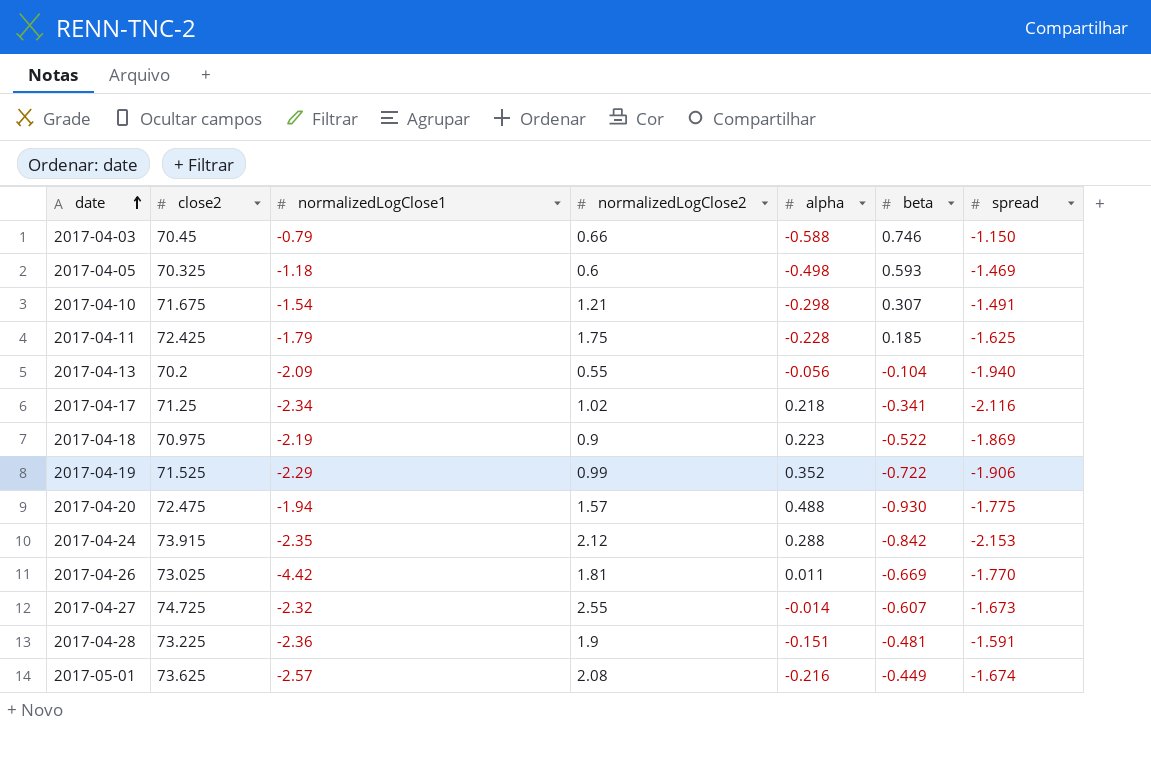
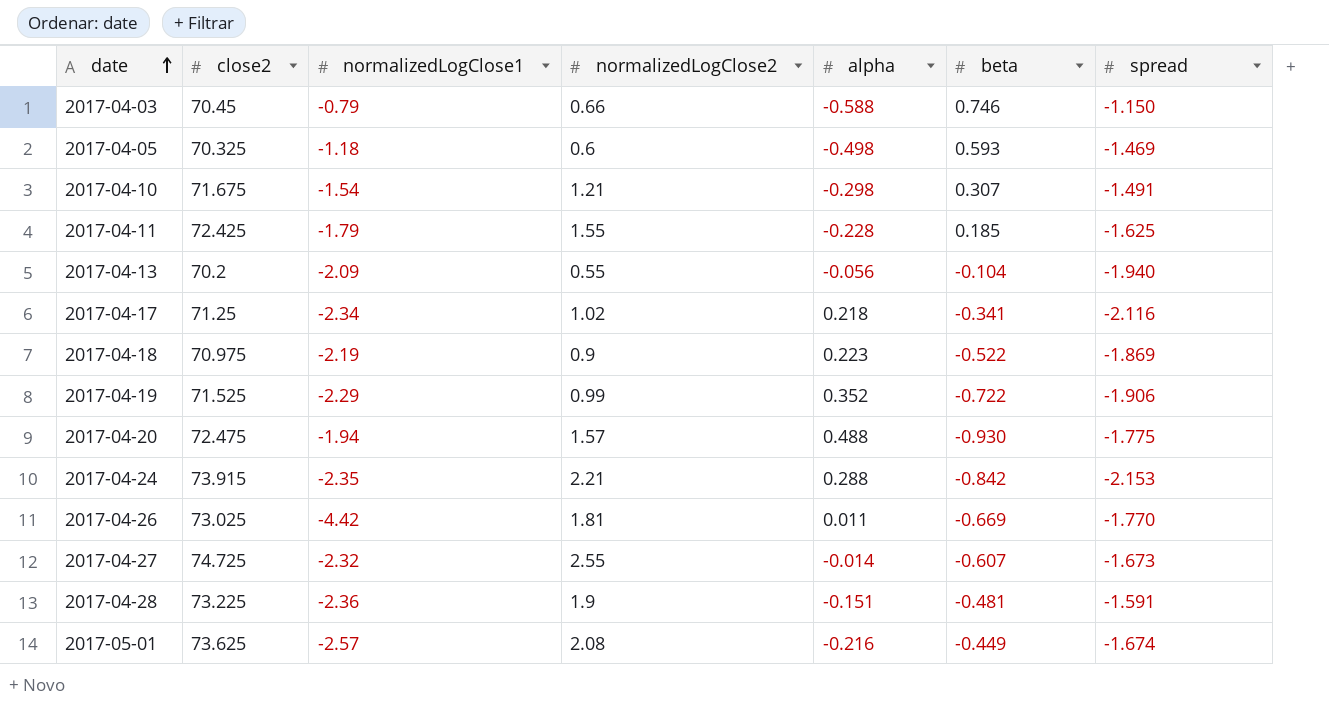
2017-04-11 | normalizedLogClose2: 1.75 -> 1.55
2017-04-24 | normalizedLogClose2: 2.12 -> 2.21

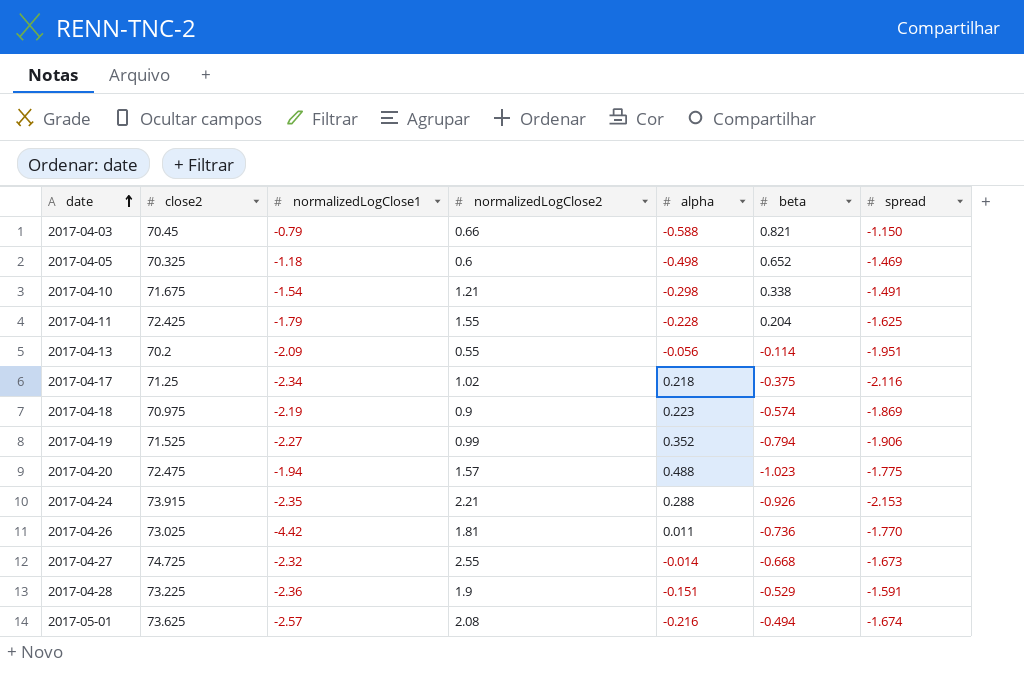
2017-04-03 | beta: 0.746 -> 0.821
2017-04-05 | beta: 0.593 -> 0.652
2017-04-10 | beta: 0.307 -> 0.338
2017-04-11 | beta: 0.185 -> 0.204
2017-04-13 | beta: -0.104 -> -0.114
2017-04-13 | spread: -1.940 -> -1.951
2017-04-17 | beta: -0.341 -> -0.375
2017-04-18 | beta: -0.522 -> -0.574
2017-04-19 | normalizedLogClose1: -2.29 -> -2.27
2017-04-19 | beta: -0.722 -> -0.794
2017-04-20 | beta: -0.930 -> -1.023
2017-04-24 | beta: -0.842 -> -0.926
2017-04-26 | beta: -0.669 -> -0.736
2017-04-27 | beta: -0.607 -> -0.668
2017-04-28 | beta: -0.481 -> -0.529
2017-05-01 | beta: -0.449 -> -0.494

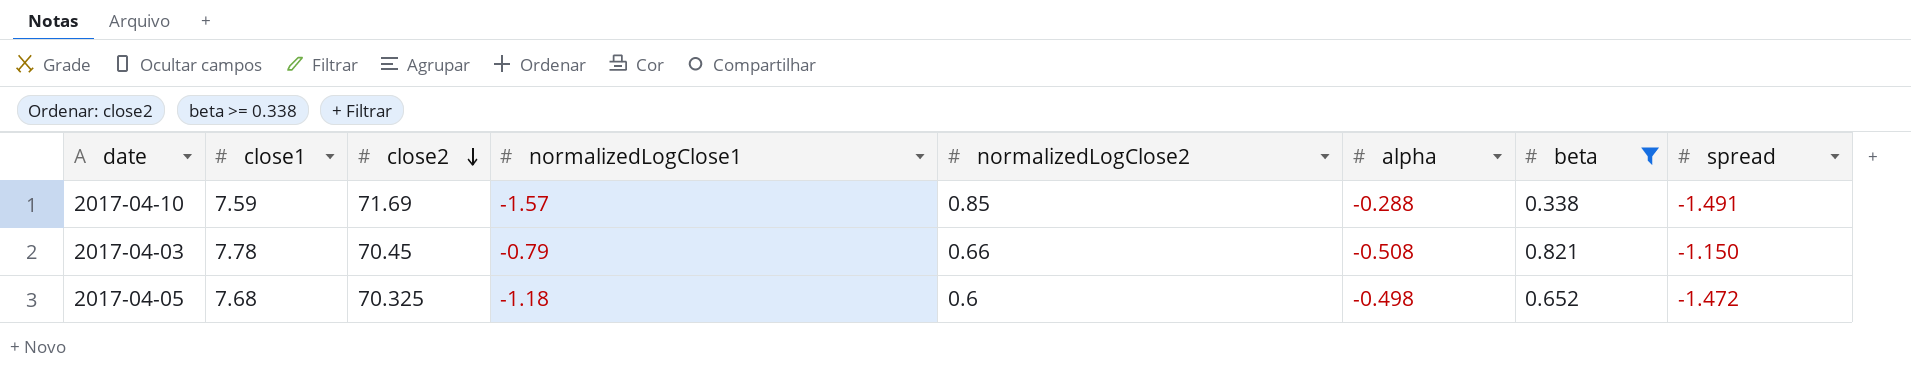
filter: none -> beta >= 0.338
row order: date ascending -> close2 descending
column close1 | position: none -> 2
2017-04-10 | close2: 71.675 -> 71.69
2017-04-10 | normalizedLogClose1: -1.54 -> -1.57
2017-04-10 | normalizedLogClose2: 1.21 -> 0.85
2017-04-10 | alpha: -0.298 -> -0.288
2017-04-03 | alpha: -0.588 -> -0.508
2017-04-05 | spread: -1.469 -> -1.472

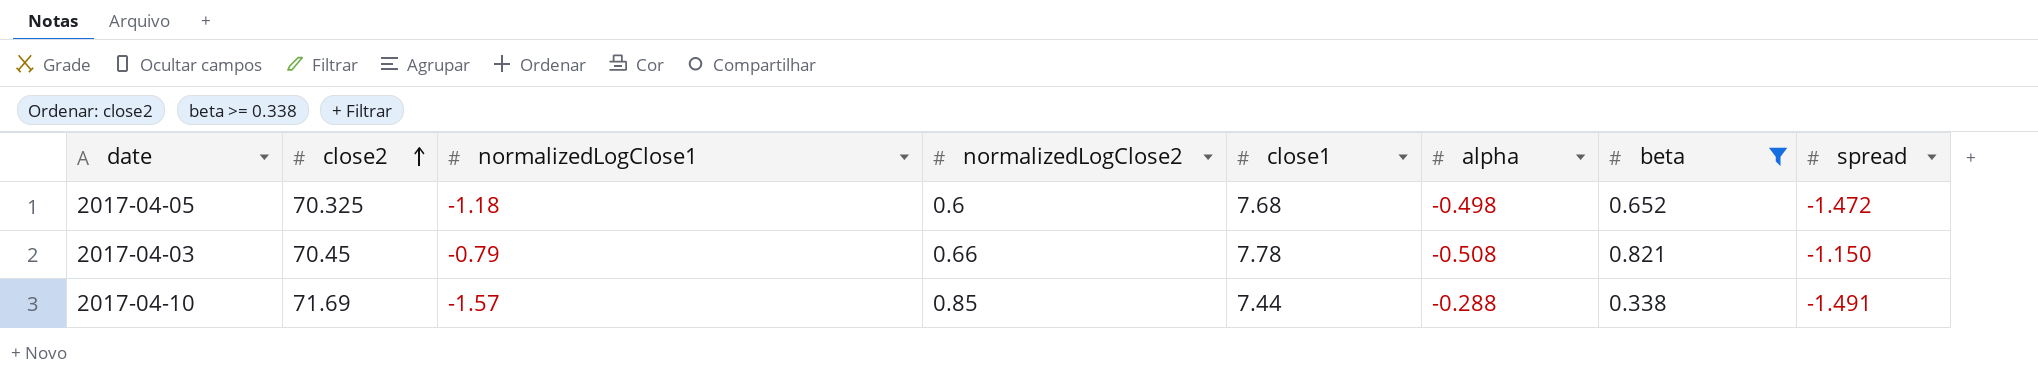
row order: close2 descending -> close2 ascending
column close1 | position: 2 -> 5
2017-04-10 | close1: 7.59 -> 7.44

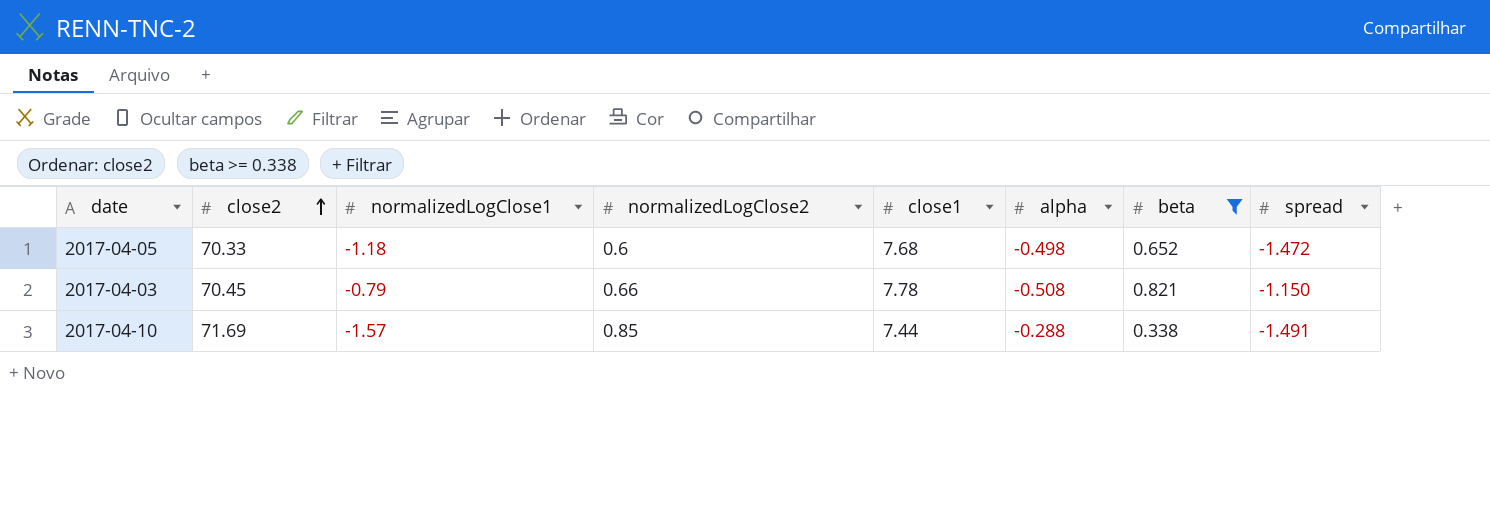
2017-04-05 | close2: 70.325 -> 70.33

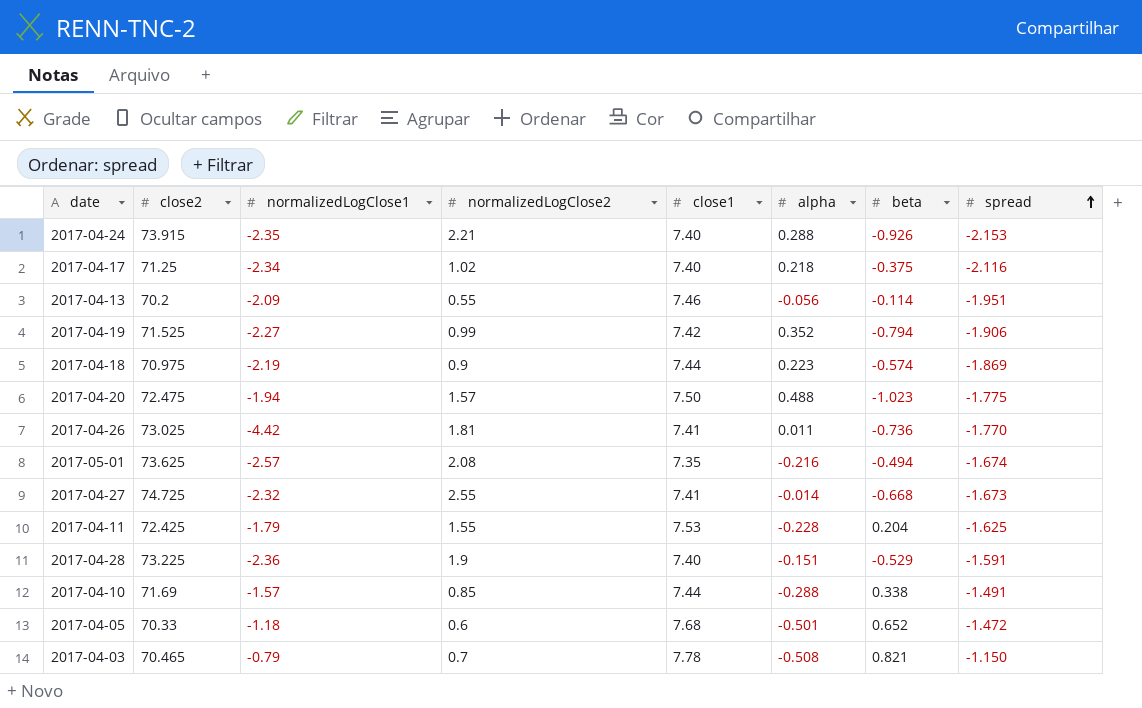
filter: beta >= 0.338 -> none
row order: close2 ascending -> spread ascending
2017-04-05 | alpha: -0.498 -> -0.501
2017-04-03 | close2: 70.45 -> 70.465
2017-04-03 | normalizedLogClose2: 0.66 -> 0.7

